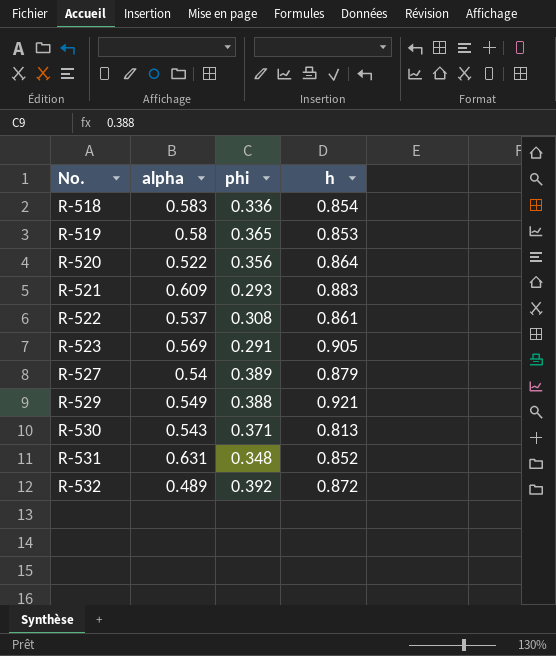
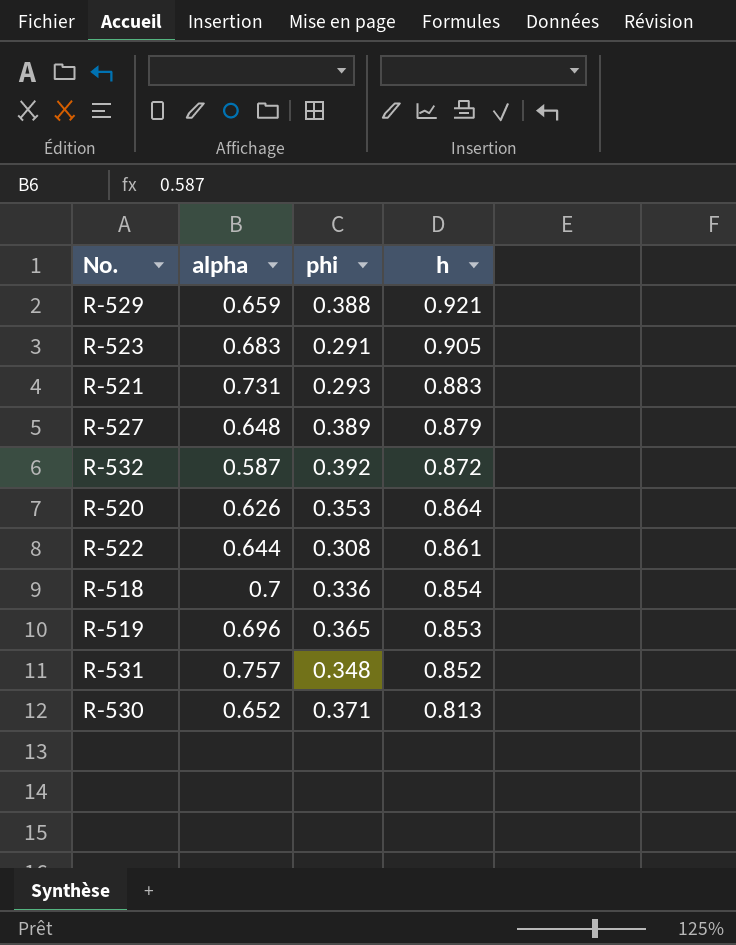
row order: No. ascending -> h descending
R-529 | alpha: 0.549 -> 0.659
R-523 | alpha: 0.569 -> 0.683
R-521 | alpha: 0.609 -> 0.731
R-527 | alpha: 0.54 -> 0.648
R-532 | alpha: 0.489 -> 0.587
R-520 | alpha: 0.522 -> 0.626
R-520 | phi: 0.356 -> 0.353
R-522 | alpha: 0.537 -> 0.644
R-518 | alpha: 0.583 -> 0.7
R-519 | alpha: 0.58 -> 0.696
R-531 | alpha: 0.631 -> 0.757
R-530 | alpha: 0.543 -> 0.652

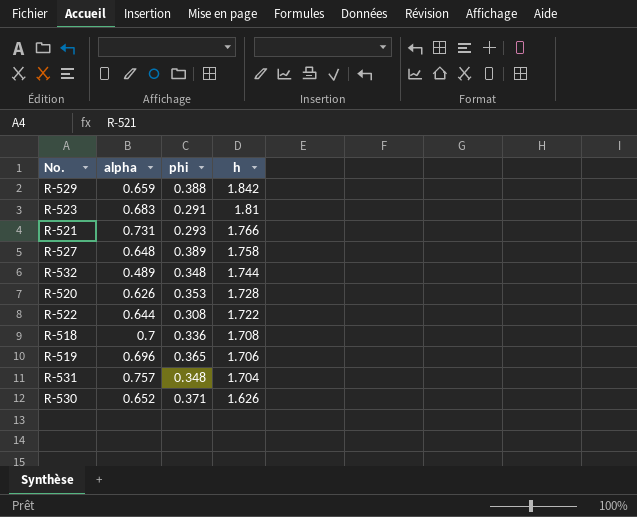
R-529 | h: 0.921 -> 1.842
R-523 | h: 0.905 -> 1.81
R-521 | h: 0.883 -> 1.766
R-527 | h: 0.879 -> 1.758
R-532 | alpha: 0.587 -> 0.489
R-532 | phi: 0.392 -> 0.348
R-532 | h: 0.872 -> 1.744
R-520 | h: 0.864 -> 1.728
R-522 | h: 0.861 -> 1.722
R-518 | h: 0.854 -> 1.708
R-519 | h: 0.853 -> 1.706
R-531 | h: 0.852 -> 1.704
R-530 | h: 0.813 -> 1.626

